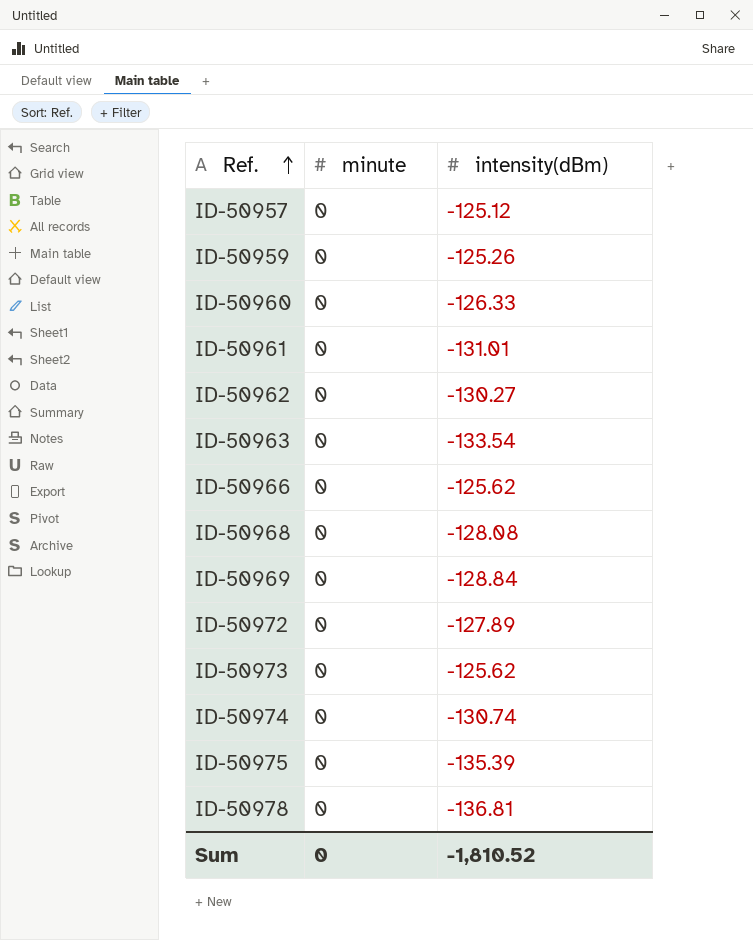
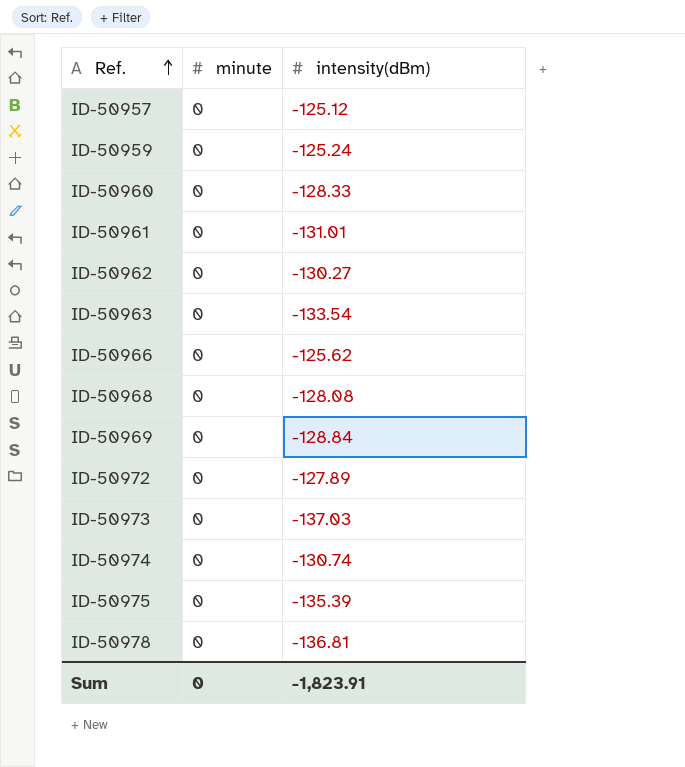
ID-50959 | intensity(dBm): -125.26 -> -125.24
ID-50960 | intensity(dBm): -126.33 -> -128.33
ID-50973 | intensity(dBm): -125.62 -> -137.03
Sum | intensity(dBm): -1,810.52 -> -1,823.91

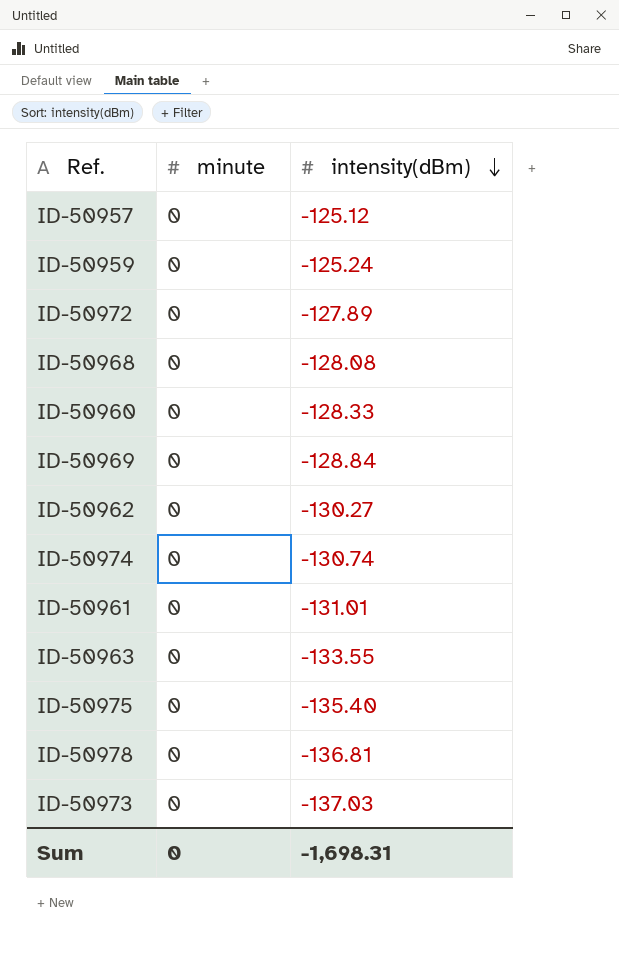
row order: Ref. ascending -> intensity(dBm) descending
row ID-50966: 0 | -125.62 -> none
ID-50963 | intensity(dBm): -133.54 -> -133.55
ID-50975 | intensity(dBm): -135.39 -> -135.40
Sum | intensity(dBm): -1,823.91 -> -1,698.31

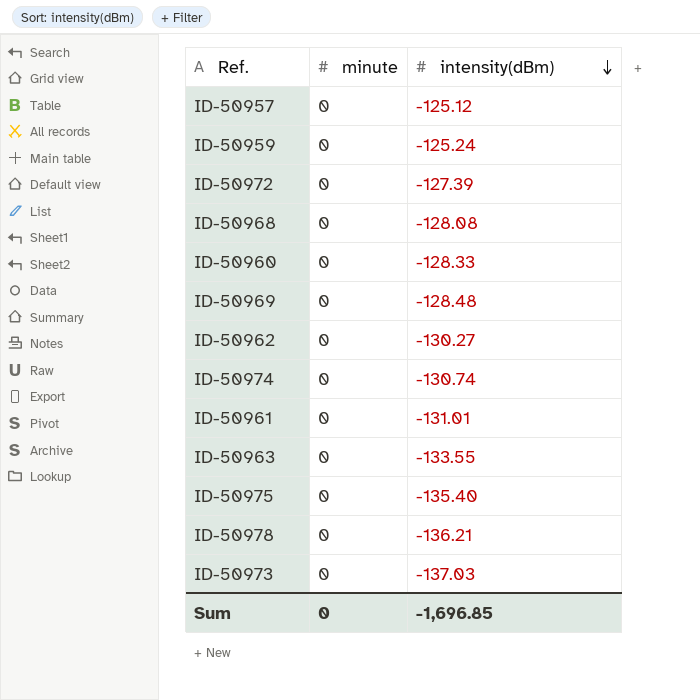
ID-50972 | intensity(dBm): -127.89 -> -127.39
ID-50969 | intensity(dBm): -128.84 -> -128.48
ID-50978 | intensity(dBm): -136.81 -> -136.21
Sum | intensity(dBm): -1,698.31 -> -1,696.85

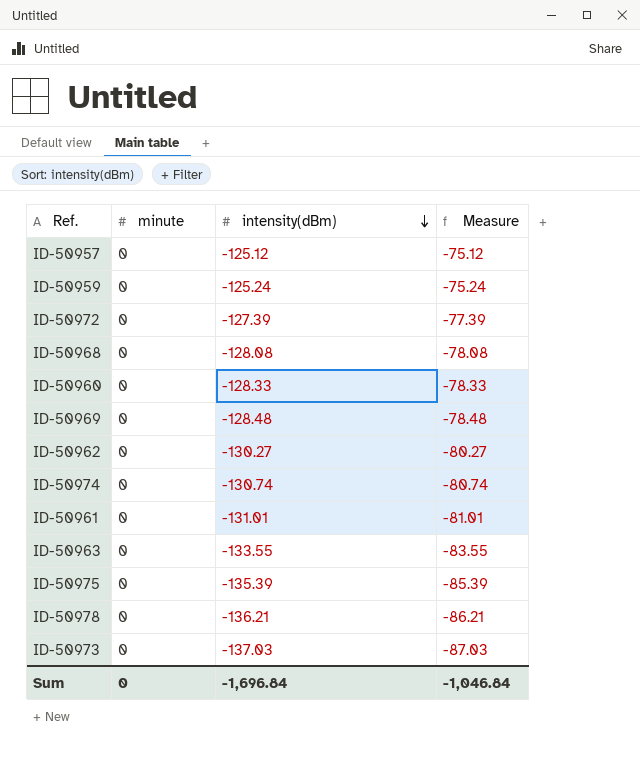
column Measure | formula: none -> [intensity(dBm)] + 50
ID-50975 | intensity(dBm): -135.40 -> -135.39
Sum | intensity(dBm): -1,696.85 -> -1,696.84

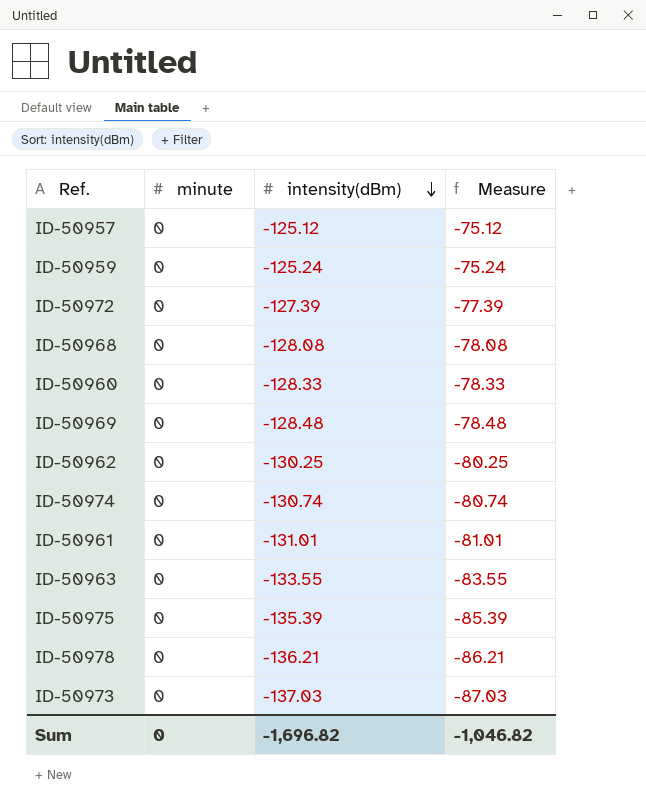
ID-50962 | intensity(dBm): -130.27 -> -130.25
ID-50962 | Measure: -80.27 -> -80.25
Sum | intensity(dBm): -1,696.84 -> -1,696.82
Sum | Measure: -1,046.84 -> -1,046.82

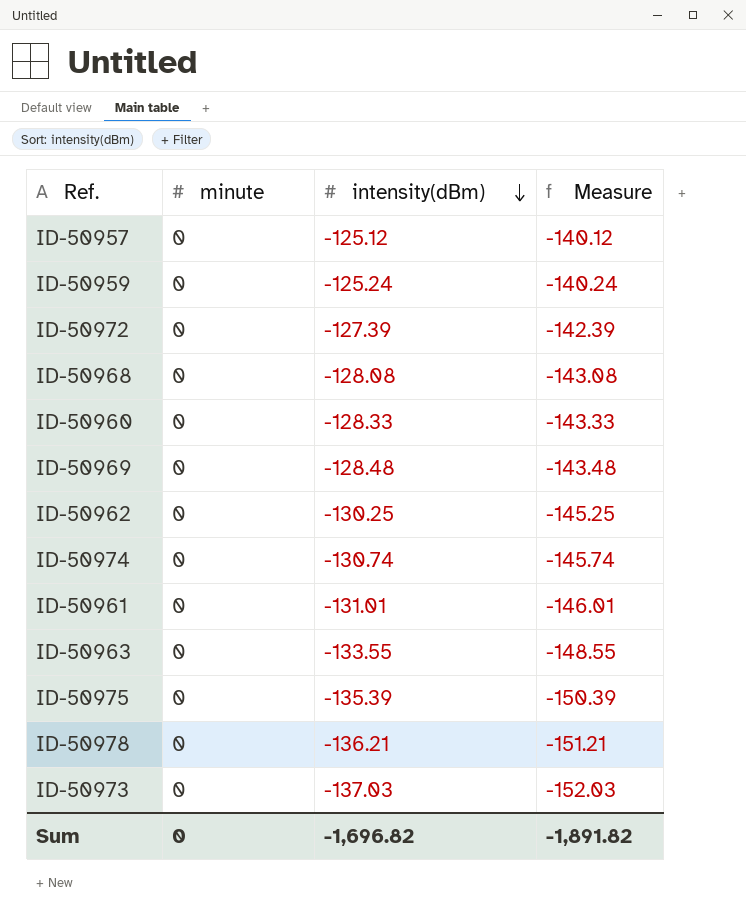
column Measure | formula: [intensity(dBm)] + 50 -> [intensity(dBm)] - 15
Sum | Measure: -1,046.82 -> -1,891.82

